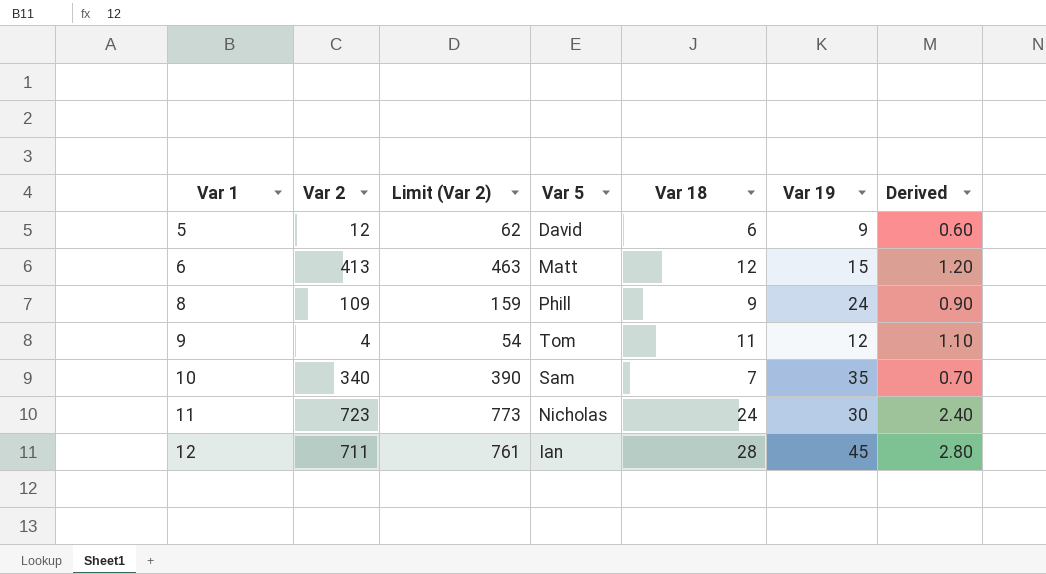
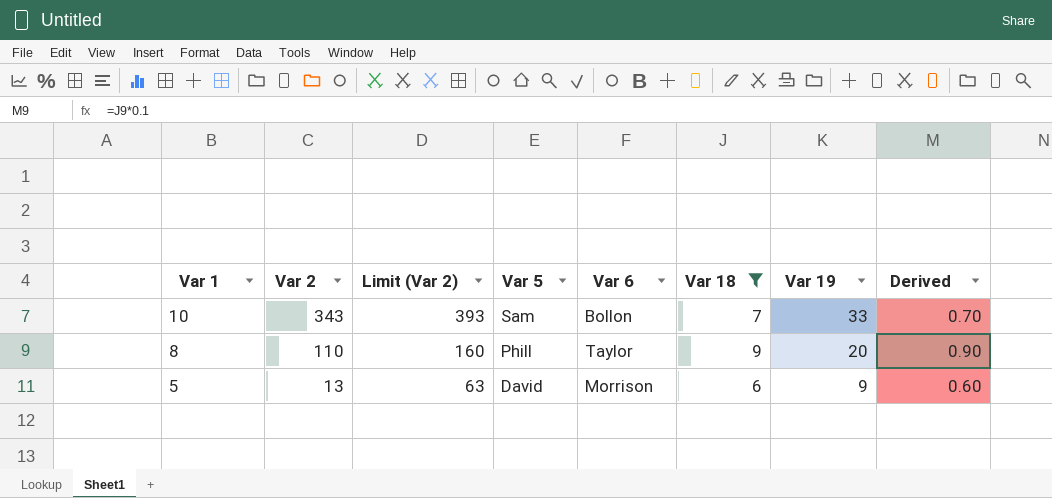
filter: none -> Var 18 <= 9
row order: Var 1 ascending -> Var 1 descending
column Var 6 | position: none -> 5
10 | Var 2: 340 -> 343
10 | Limit (Var 2): 390 -> 393
10 | Var 19: 35 -> 33
8 | Var 2: 109 -> 110
8 | Limit (Var 2): 159 -> 160
8 | Var 19: 24 -> 20
5 | Var 2: 12 -> 13
5 | Limit (Var 2): 62 -> 63

